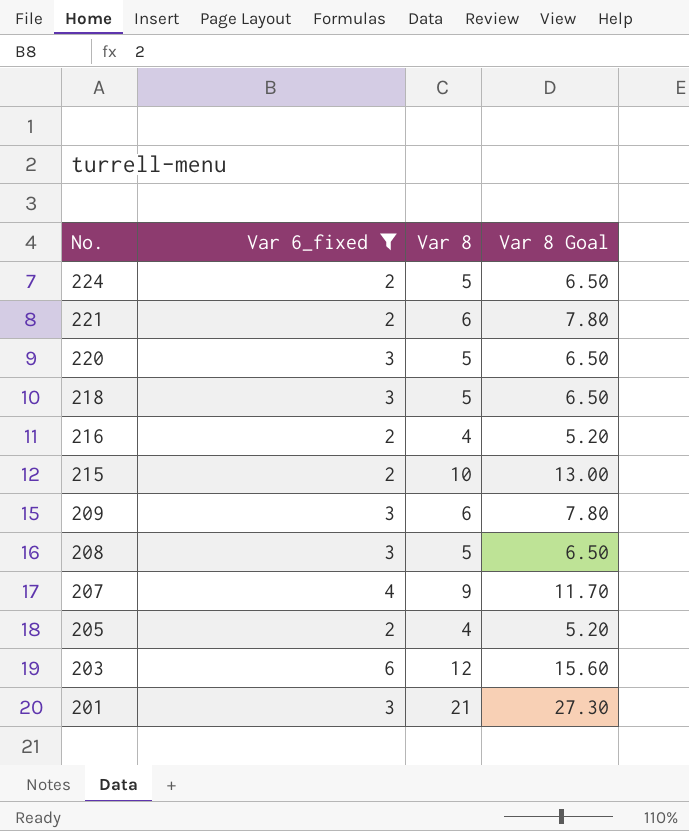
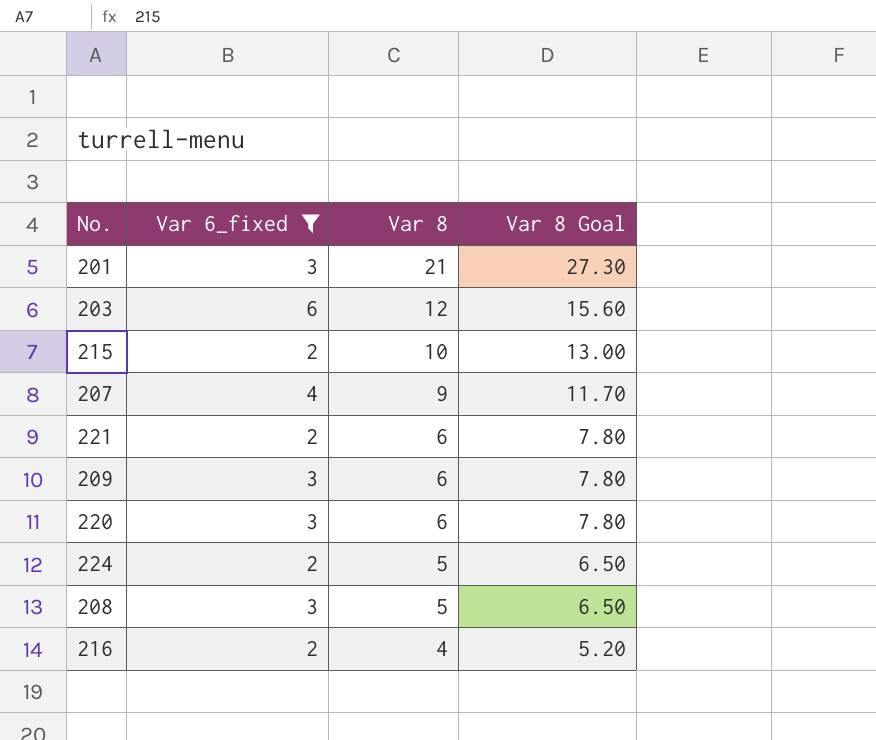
row order: No. descending -> Var 8 descending
row 218: 3 | 5 | 6.50 -> none
row 205: 2 | 4 | 5.20 -> none
220 | Var 8: 5 -> 6
220 | Var 8 Goal: 6.50 -> 7.80

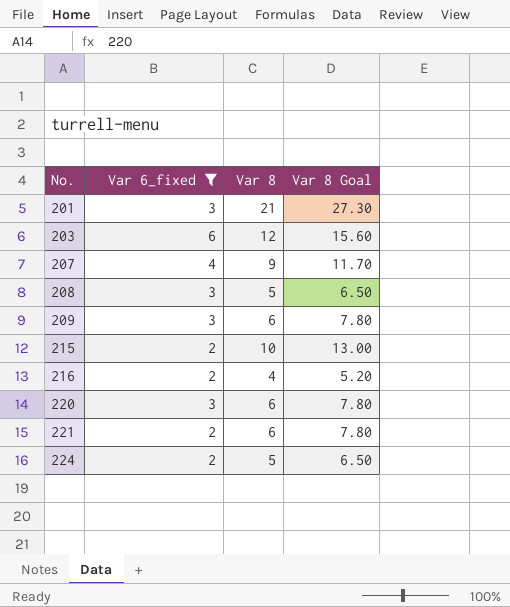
row order: Var 8 descending -> No. ascending

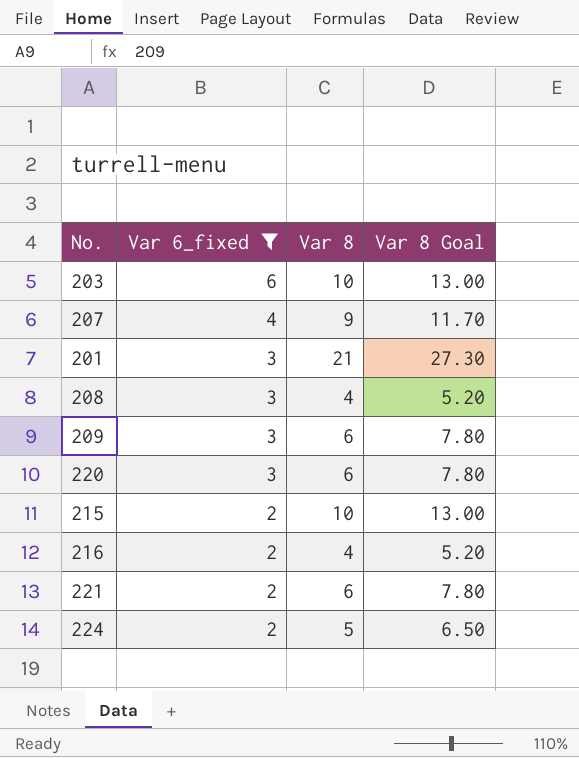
row order: No. ascending -> Var 6_fixed descending
203 | Var 8: 12 -> 10
203 | Var 8 Goal: 15.60 -> 13.00
208 | Var 8: 5 -> 4
208 | Var 8 Goal: 6.50 -> 5.20

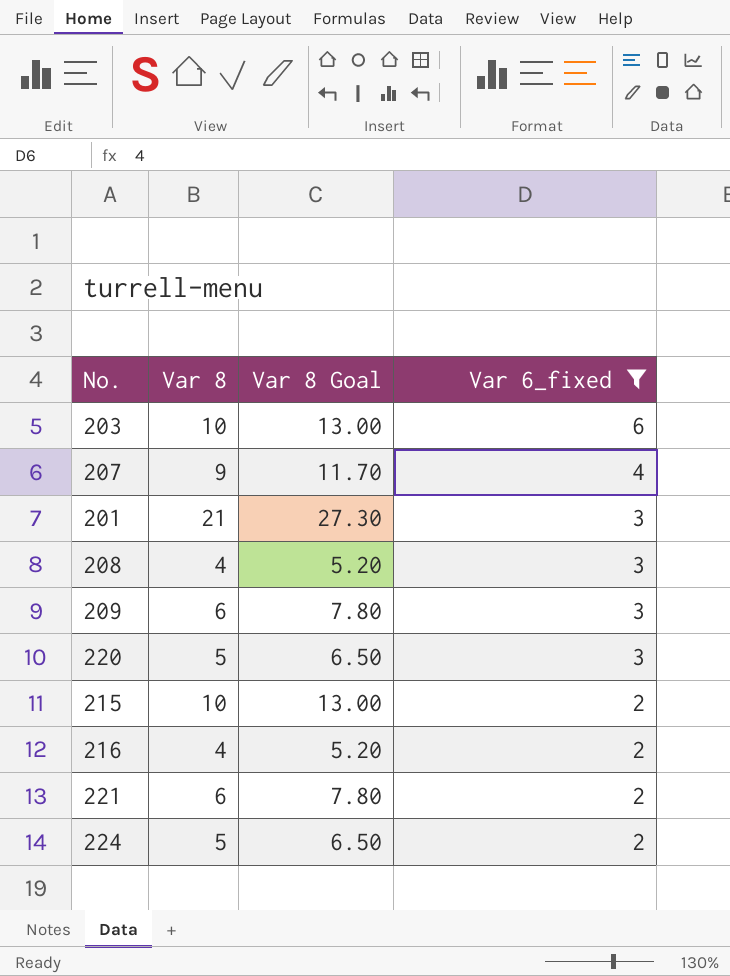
column Var 6_fixed | position: 2 -> 4
220 | Var 8: 6 -> 5
220 | Var 8 Goal: 7.80 -> 6.50

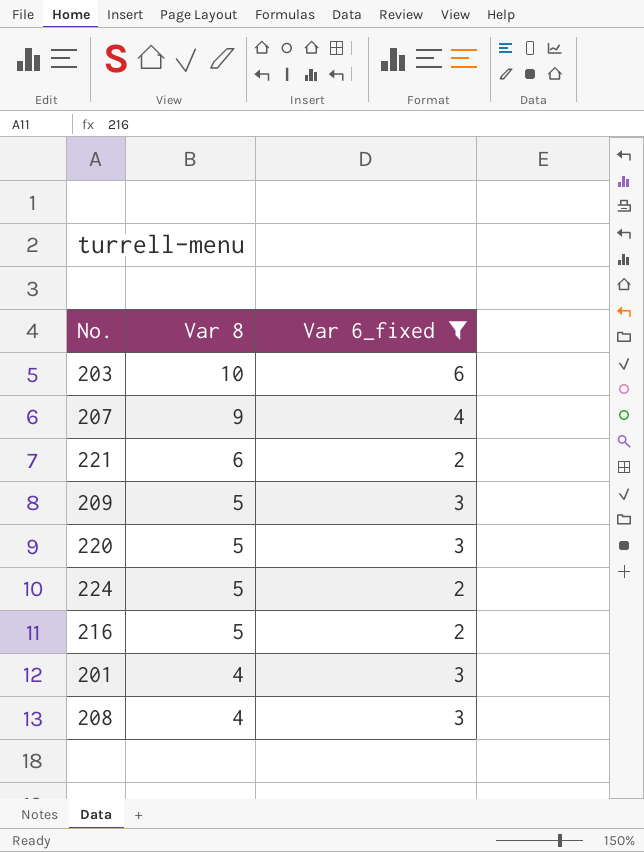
row order: Var 6_fixed descending -> Var 8 descending
column Var 8 Goal | formula: [Var 8] * 1.3 -> none
row 215: 10 | 13.00 | 2 -> none
209 | Var 8: 6 -> 5
216 | Var 8: 4 -> 5
201 | Var 8: 21 -> 4

